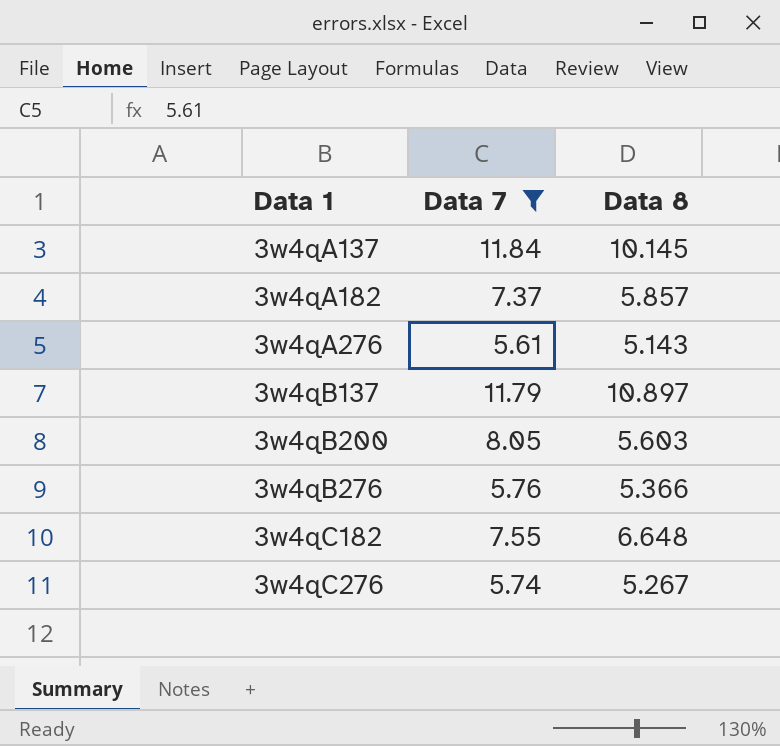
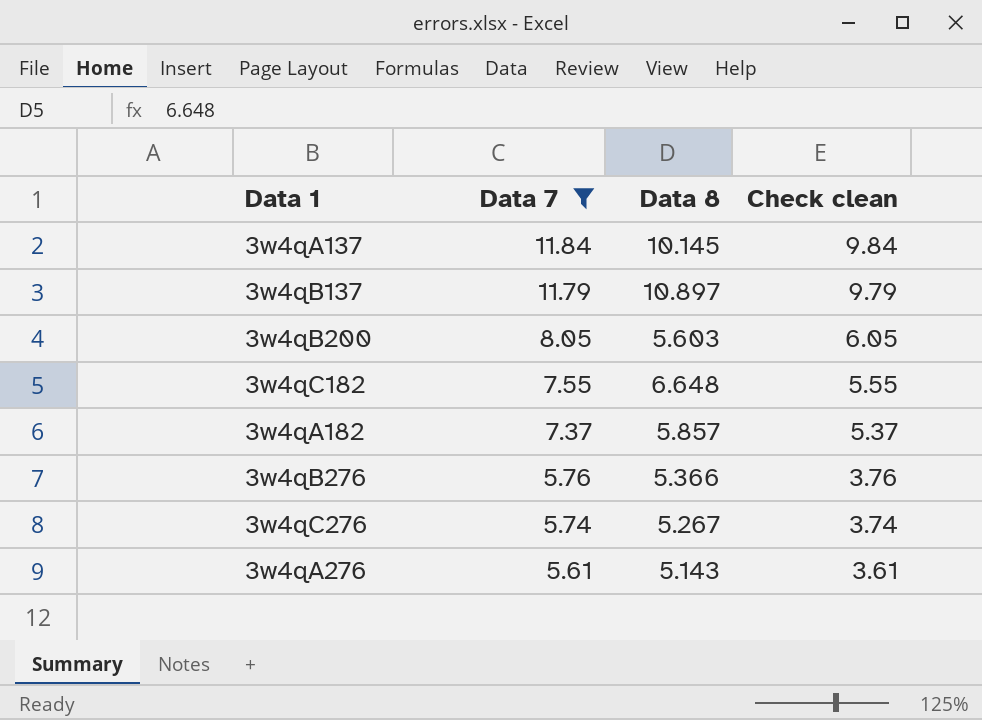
row order: Data 1 ascending -> Data 7 descending
column Check clean | formula: none -> [Data 7] - 2

